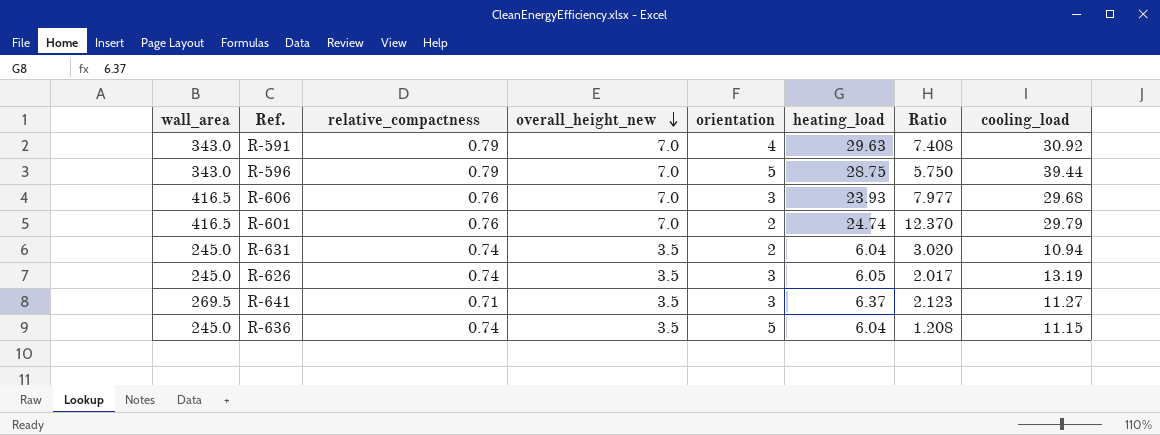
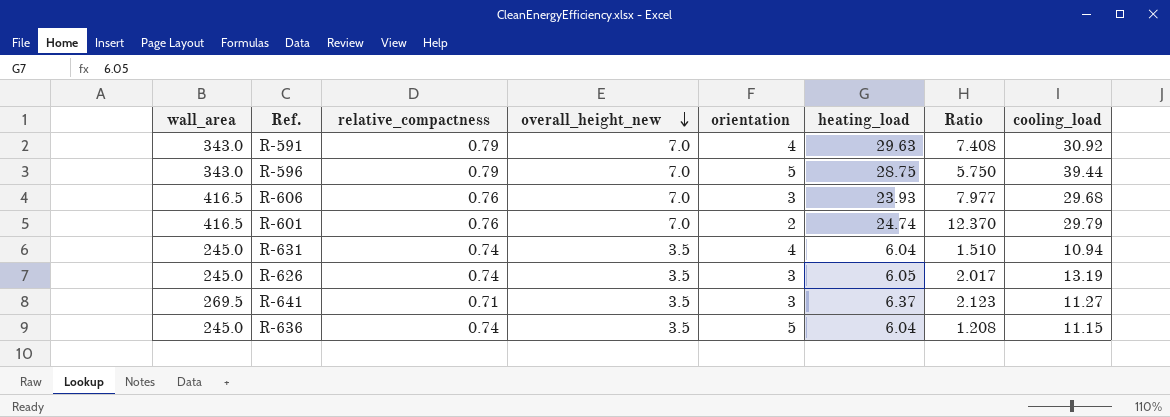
R-631 | orientation: 2 -> 4
R-631 | Ratio: 3.020 -> 1.510

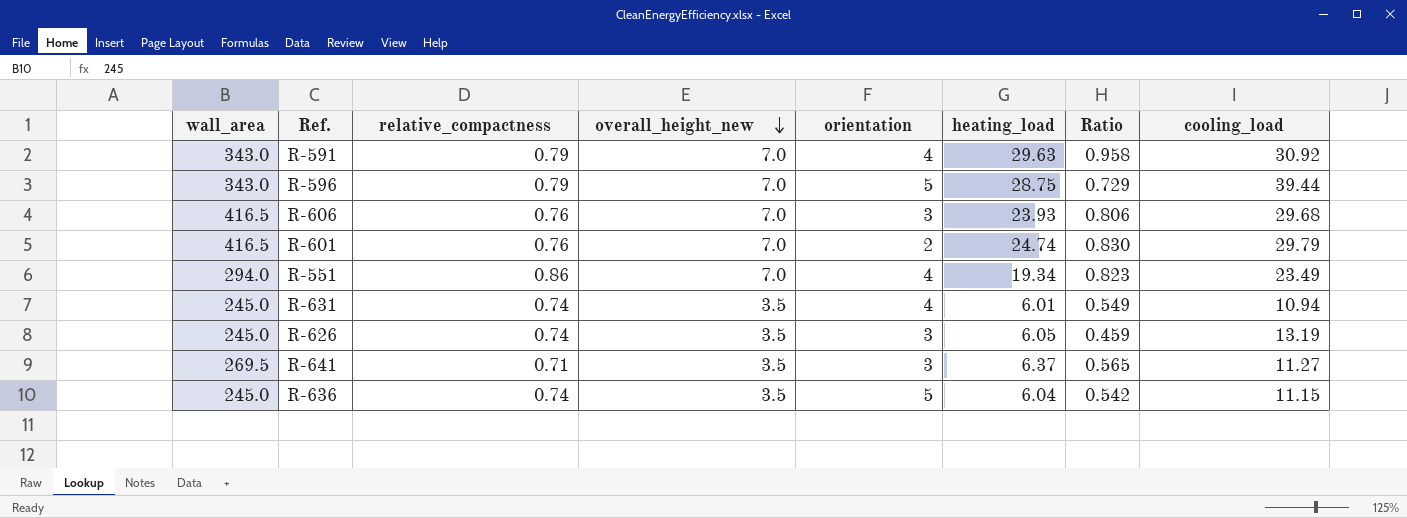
column Ratio | formula: [heating_load] / [orientation] -> [heating_load] / [cooling_load]
row R-551: none -> 294.0 | 0.86 | 7.0 | 4 | 19.34 | 0.823 | 23.49
R-631 | heating_load: 6.04 -> 6.01

